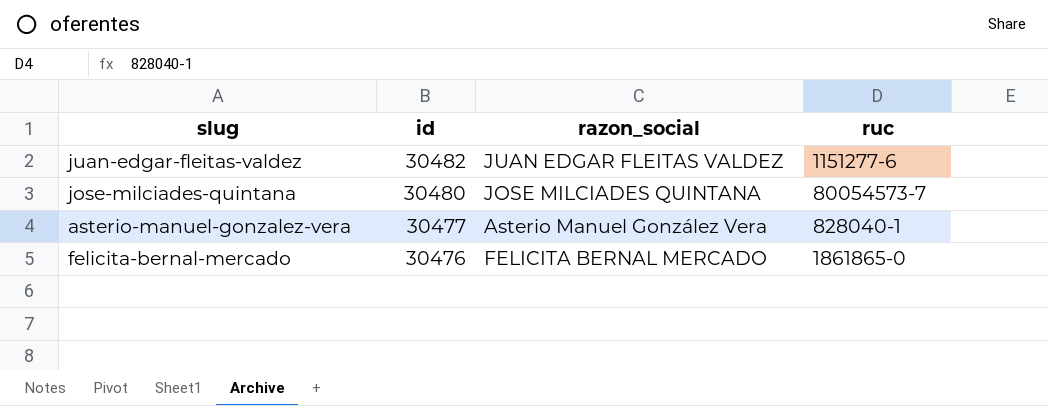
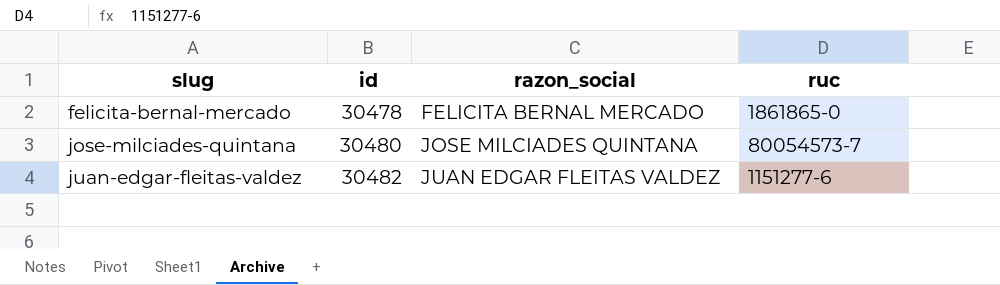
row order: id descending -> slug ascending
row asterio-manuel-gonzalez-vera: 30477 | Asterio Manuel González Vera | 828040-1 -> none
felicita-bernal-mercado | id: 30476 -> 30478

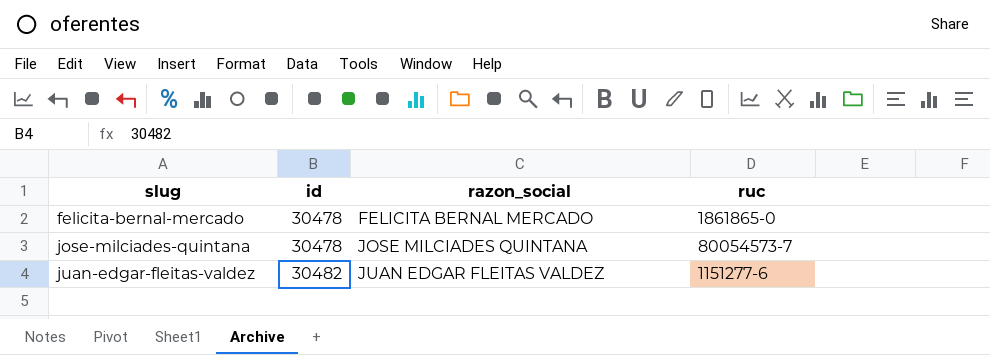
jose-milciades-quintana | id: 30480 -> 30478

